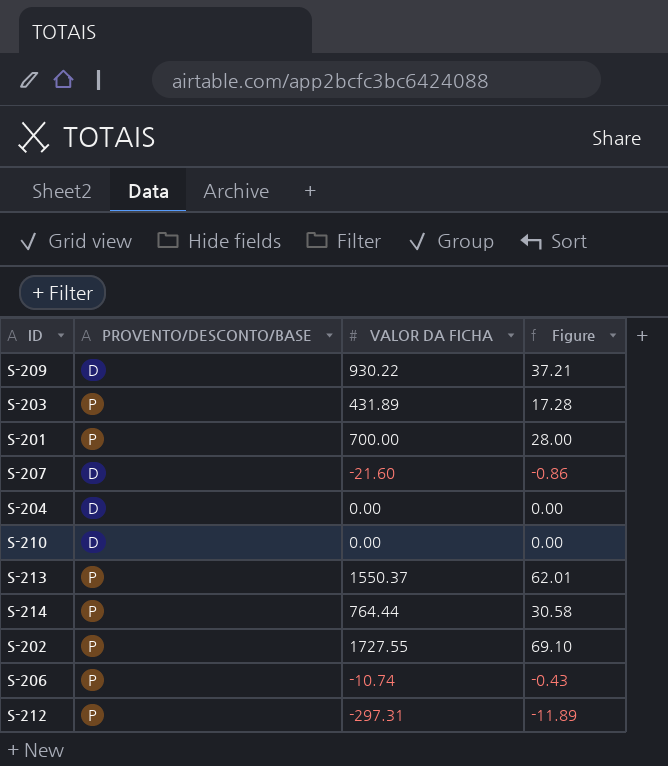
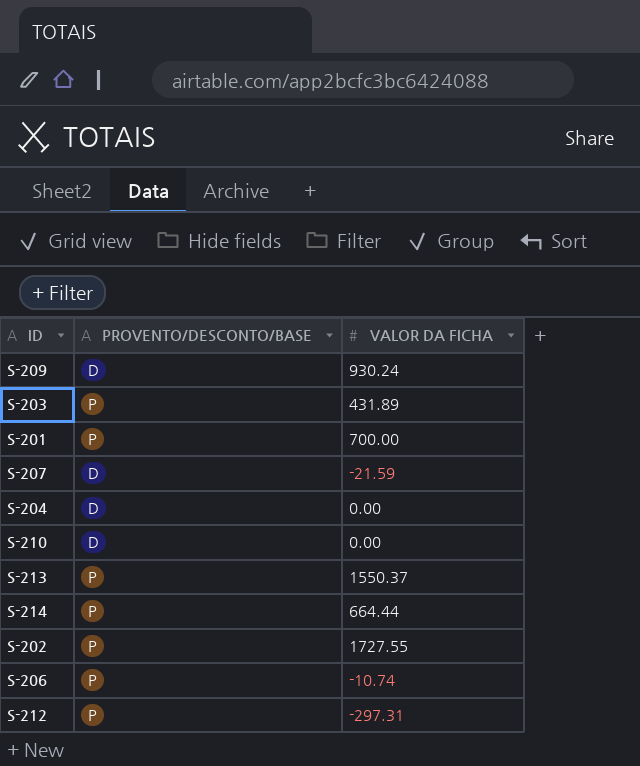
column Figure | formula: [VALOR DA FICHA] * 0.04 -> none
S-209 | VALOR DA FICHA: 930.22 -> 930.24
S-207 | VALOR DA FICHA: -21.60 -> -21.59
S-214 | VALOR DA FICHA: 764.44 -> 664.44

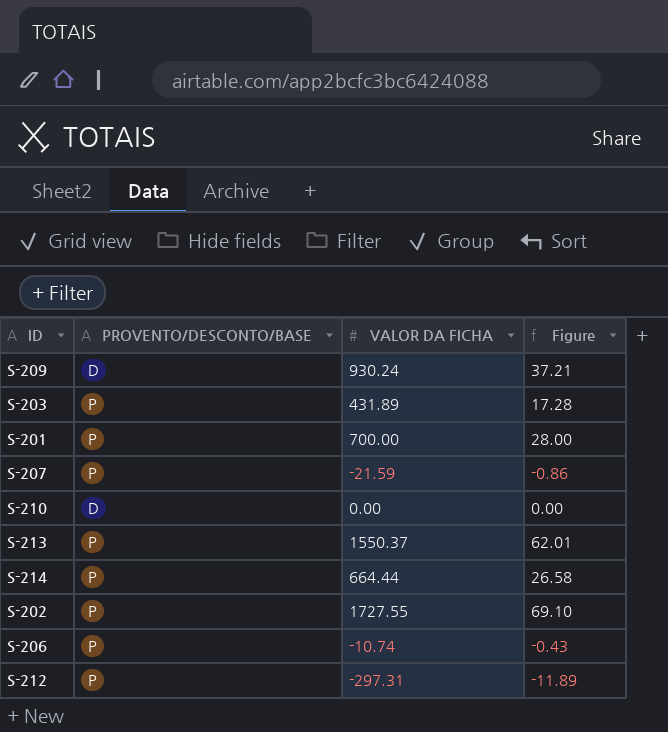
column Figure | formula: none -> [VALOR DA FICHA] * 0.04
row S-204: D | 0.00 -> none
S-207 | PROVENTO/DESCONTO/BASE: D -> P

